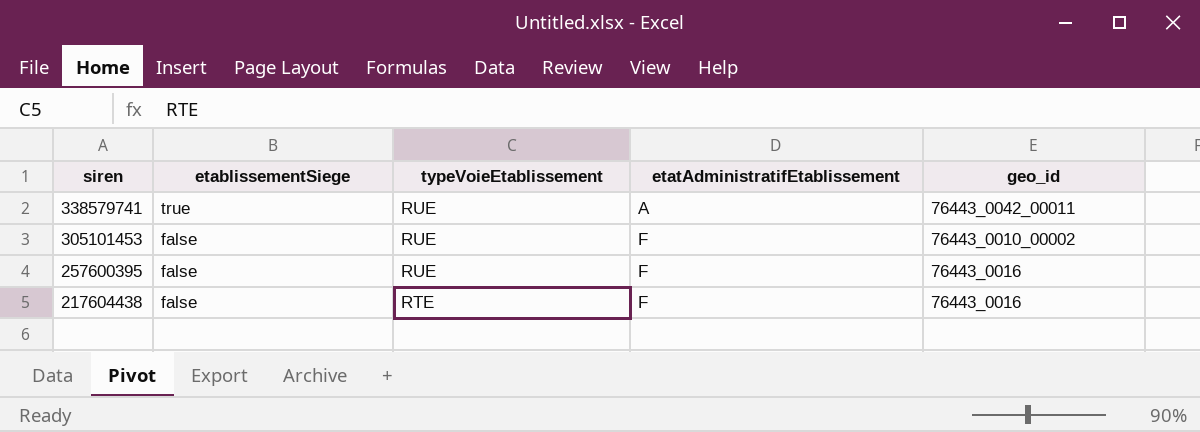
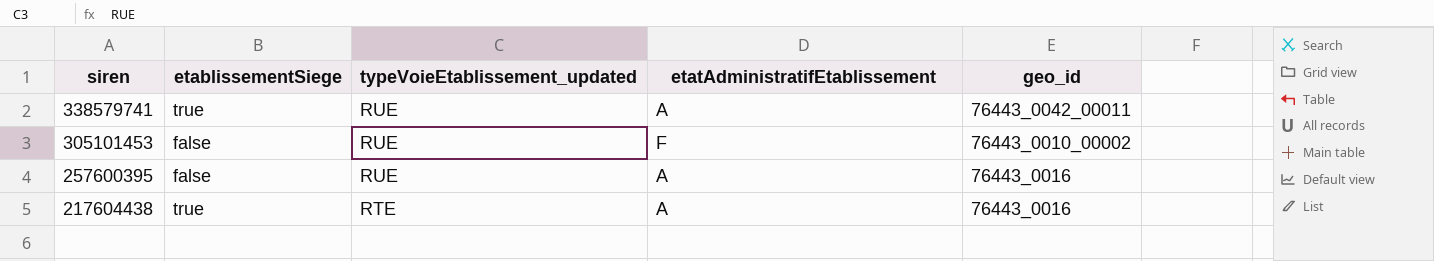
column name: typeVoieEtablissement -> typeVoieEtablissement_updated
257600395 | etatAdministratifEtablissement: F -> A
217604438 | etablissementSiege: false -> true
217604438 | etatAdministratifEtablissement: F -> A

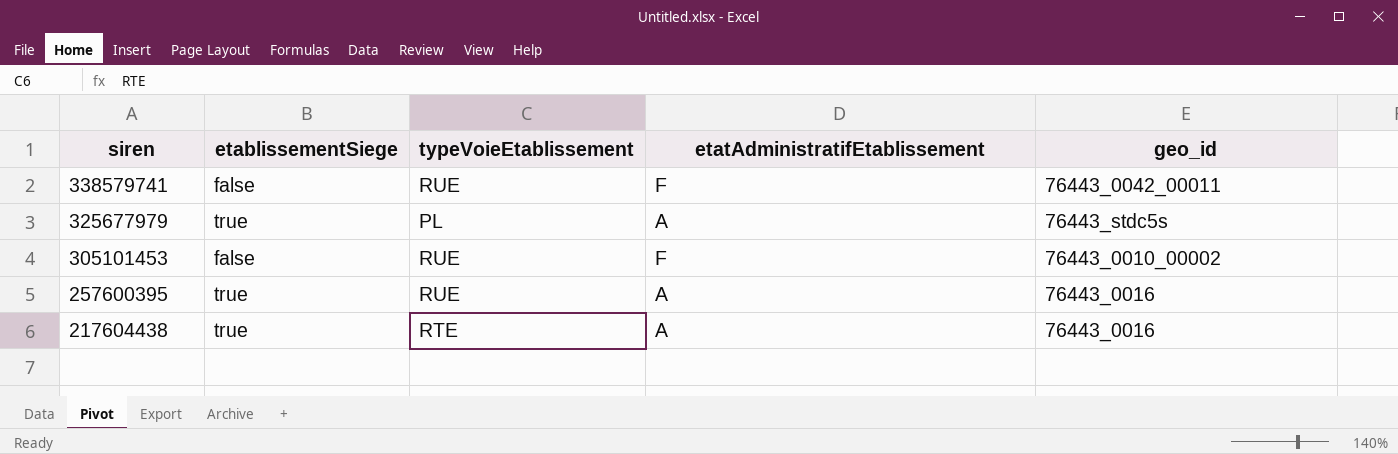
column name: typeVoieEtablissement_updated -> typeVoieEtablissement
338579741 | etablissementSiege: true -> false
338579741 | etatAdministratifEtablissement: A -> F
row 325677979: none -> true | PL | A | 76443_stdc5s
257600395 | etablissementSiege: false -> true

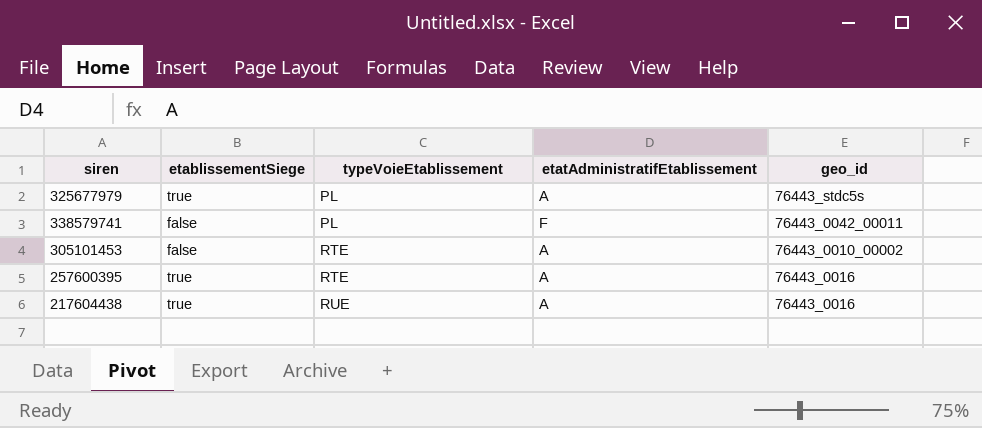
row order: siren descending -> typeVoieEtablissement ascending
338579741 | typeVoieEtablissement: RUE -> PL
305101453 | typeVoieEtablissement: RUE -> RTE
305101453 | etatAdministratifEtablissement: F -> A
257600395 | typeVoieEtablissement: RUE -> RTE
217604438 | typeVoieEtablissement: RTE -> RUE

